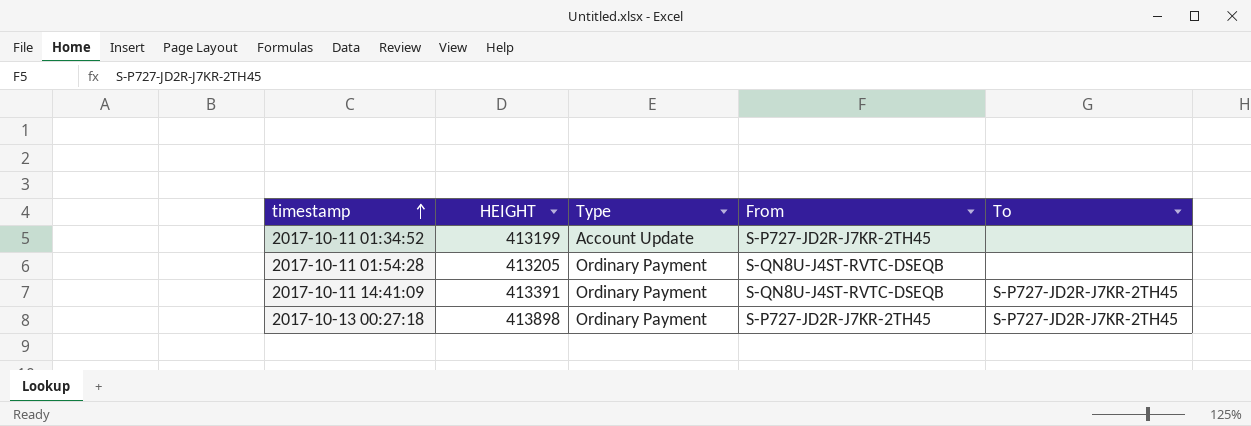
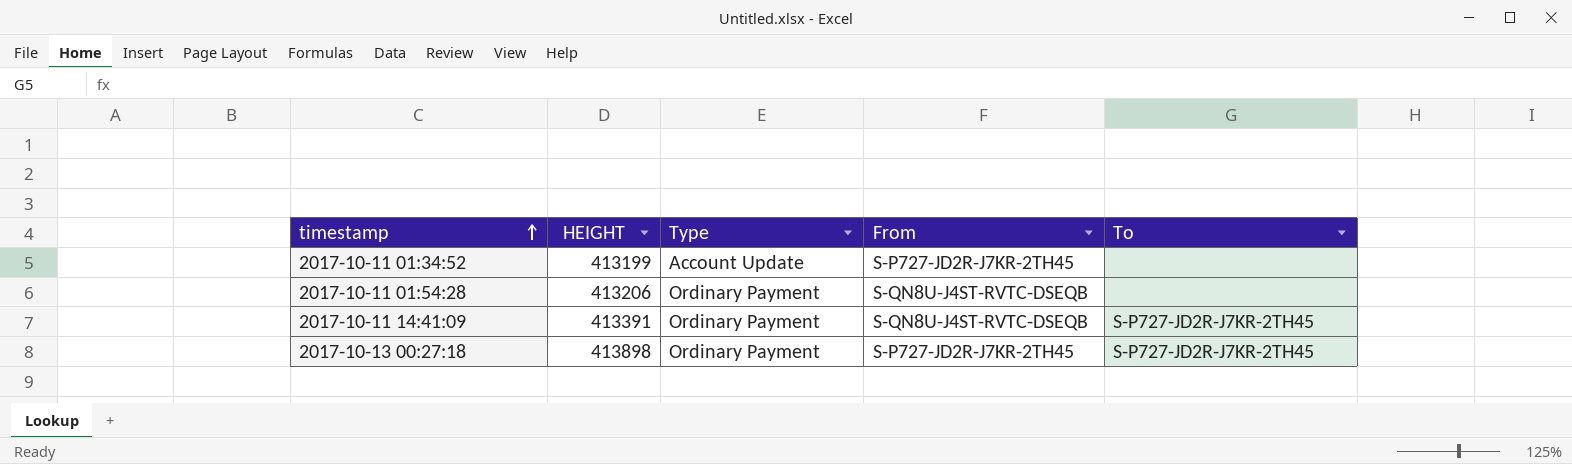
2017-10-11 01:54:28 | HEIGHT: 413205 -> 413206

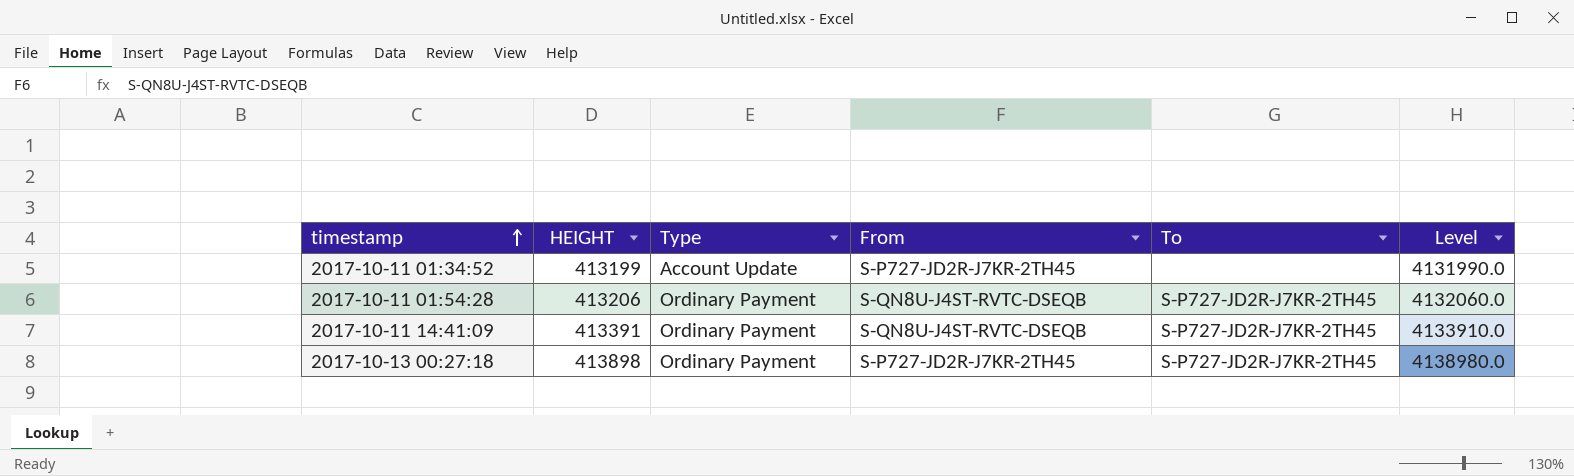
column Level | formula: none -> [HEIGHT] * 10
2017-10-11 01:54:28 | To: none -> S-P727-JD2R-J7KR-2TH45

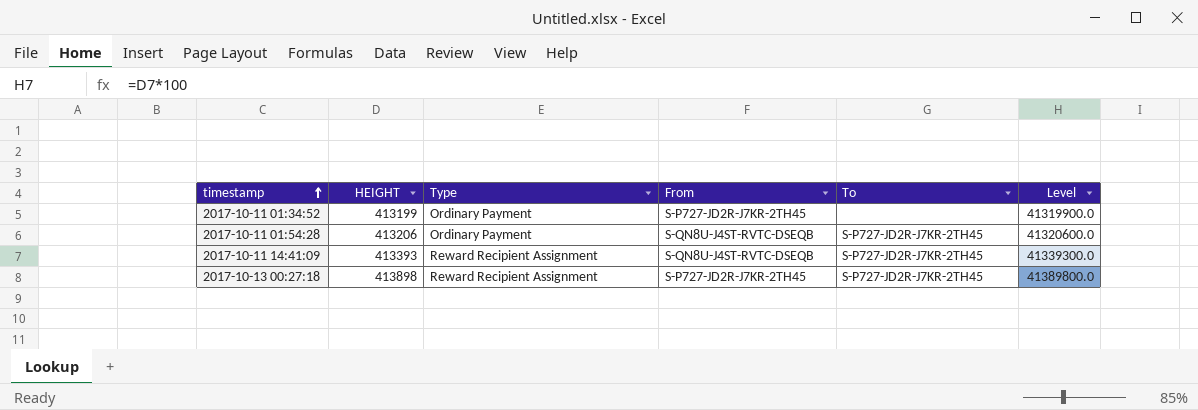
column Level | formula: [HEIGHT] * 10 -> [HEIGHT] * 100
2017-10-11 01:34:52 | Type: Account Update -> Ordinary Payment
2017-10-11 14:41:09 | HEIGHT: 413391 -> 413393
2017-10-11 14:41:09 | Type: Ordinary Payment -> Reward Recipient Assignment
2017-10-13 00:27:18 | Type: Ordinary Payment -> Reward Recipient Assignment

